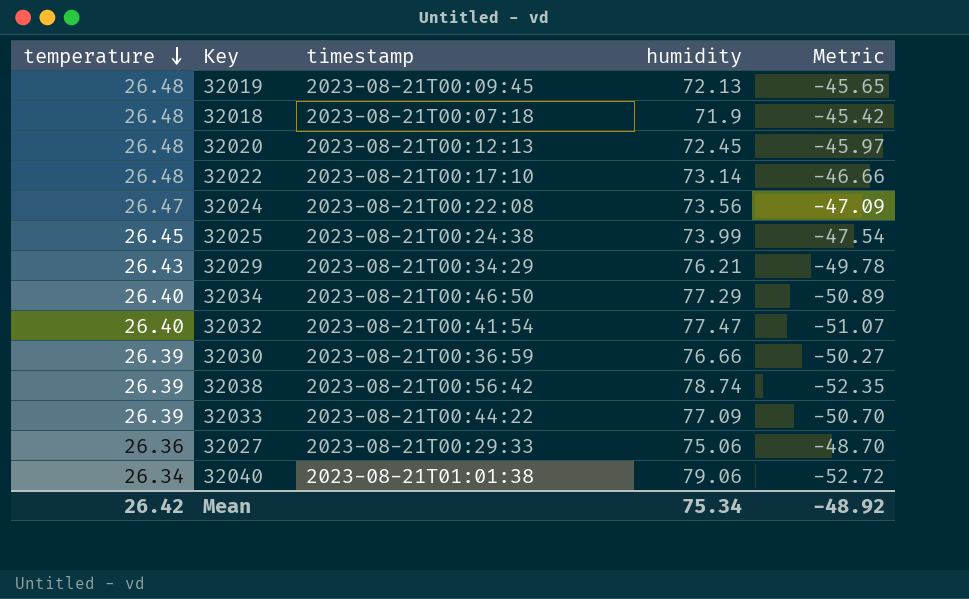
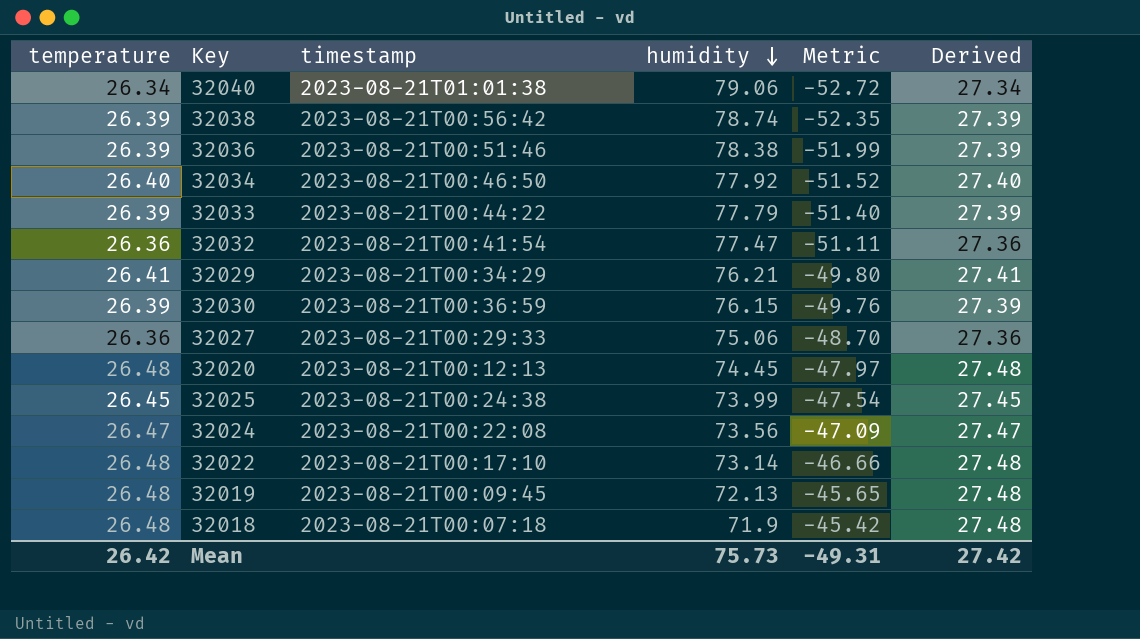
row order: temperature descending -> humidity descending
column Derived | formula: none -> [temperature] + 1
row 32036: none -> 26.39 | 2023-08-21T00:51:46 | 78.38 | -51.99 | 27.39
32034 | humidity: 77.29 -> 77.92
32034 | Metric: -50.89 -> -51.52
32033 | humidity: 77.09 -> 77.79
32033 | Metric: -50.70 -> -51.40
32032 | temperature: 26.40 -> 26.36
32032 | Metric: -51.07 -> -51.11
32029 | temperature: 26.43 -> 26.41
32029 | Metric: -49.78 -> -49.80
32030 | humidity: 76.66 -> 76.15
32030 | Metric: -50.27 -> -49.76
32020 | humidity: 72.45 -> 74.45
32020 | Metric: -45.97 -> -47.97
Mean | humidity: 75.34 -> 75.73
Mean | Metric: -48.92 -> -49.31

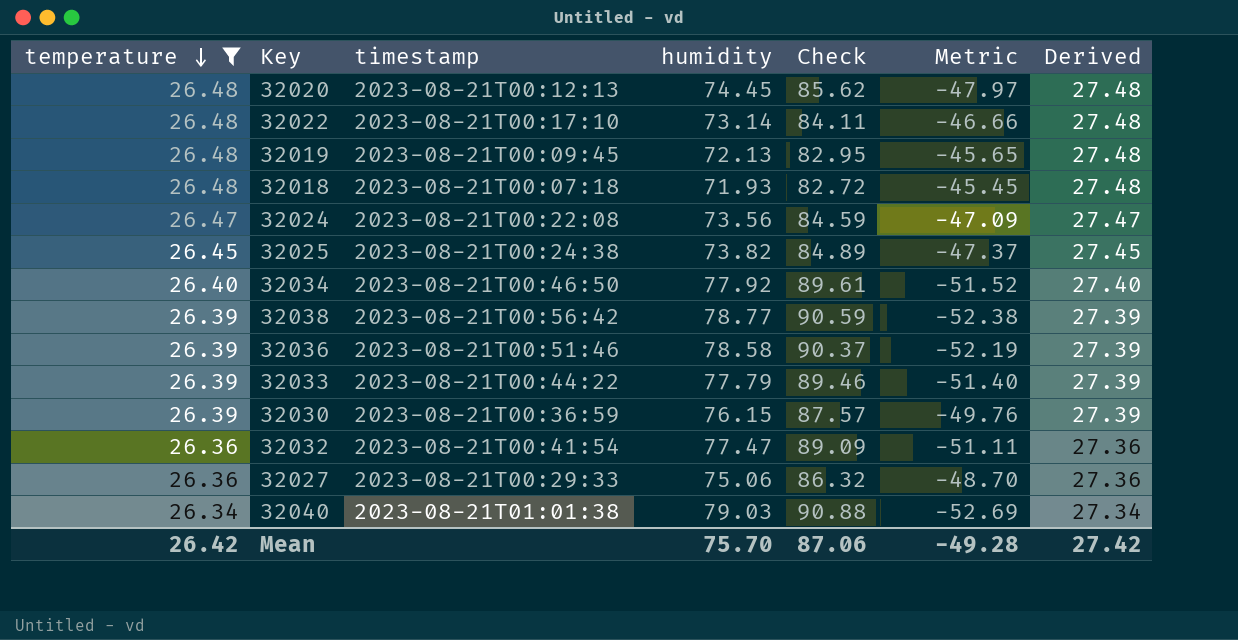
filter: none -> temperature != 26.41
row order: humidity descending -> temperature descending
column Check | formula: none -> [humidity] * 1.15
32018 | humidity: 71.9 -> 71.93
32018 | Metric: -45.42 -> -45.45
32025 | humidity: 73.99 -> 73.82
32025 | Metric: -47.54 -> -47.37
32038 | humidity: 78.74 -> 78.77
32038 | Metric: -52.35 -> -52.38
32036 | humidity: 78.38 -> 78.58
32036 | Metric: -51.99 -> -52.19
32040 | humidity: 79.06 -> 79.03
32040 | Metric: -52.72 -> -52.69
Mean | humidity: 75.73 -> 75.70
Mean | Metric: -49.31 -> -49.28

